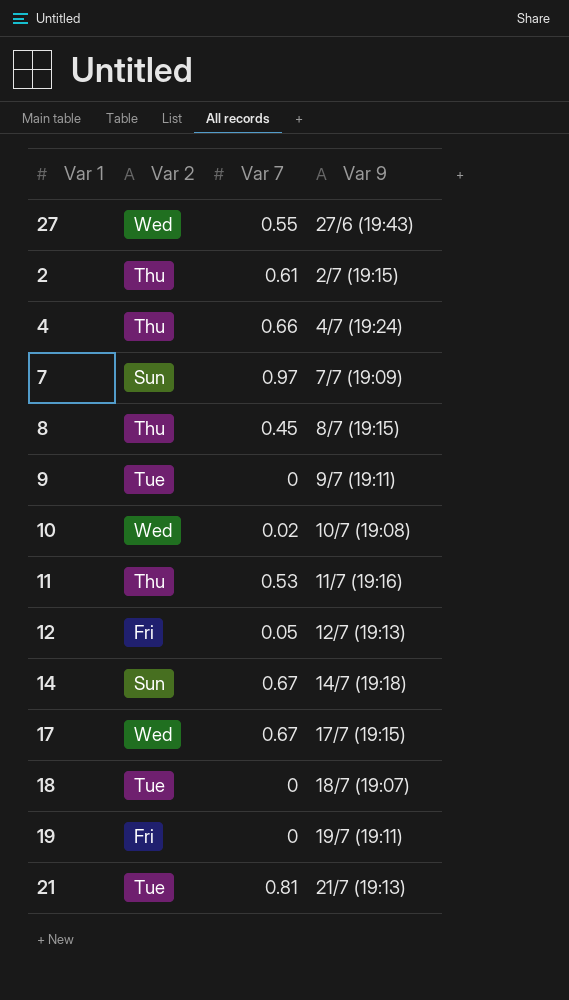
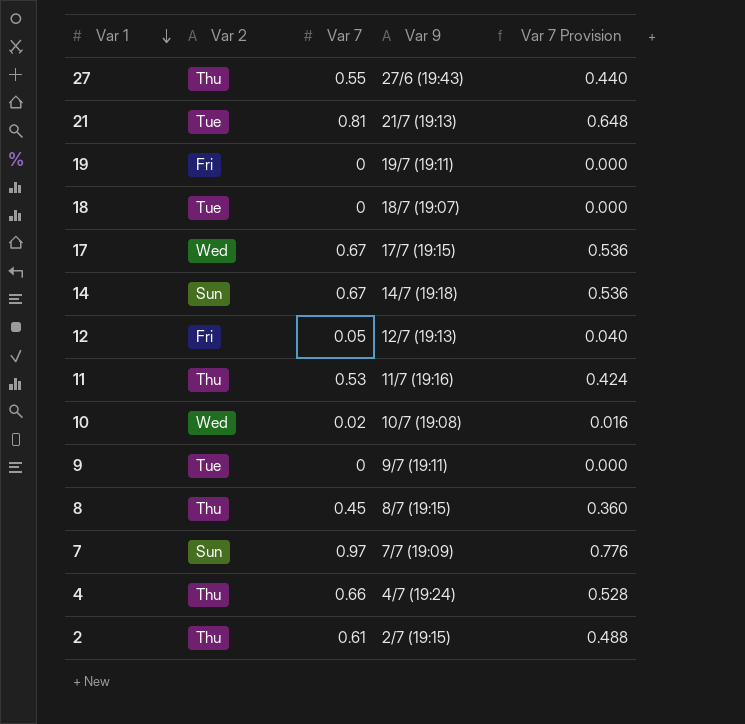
row order: none -> Var 1 descending
column Var 7 Provision | formula: none -> [Var 7] * 0.8
27 | Var 2: Wed -> Thu

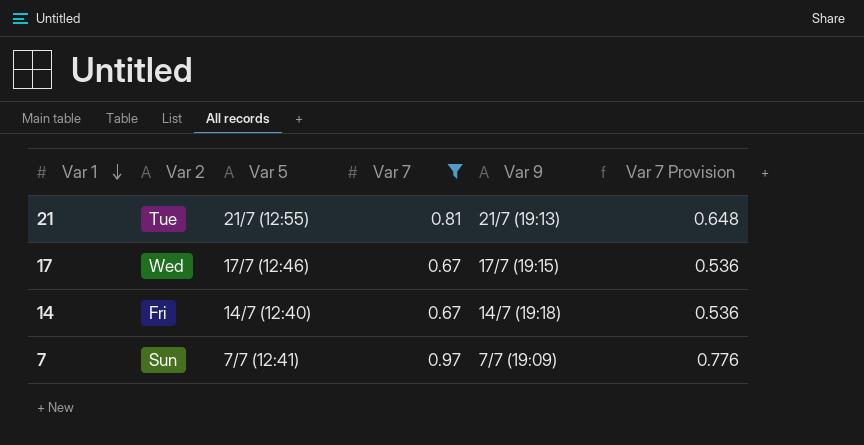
filter: none -> Var 7 >= 0.67
column Var 5 | position: none -> 3
14 | Var 2: Sun -> Fri

